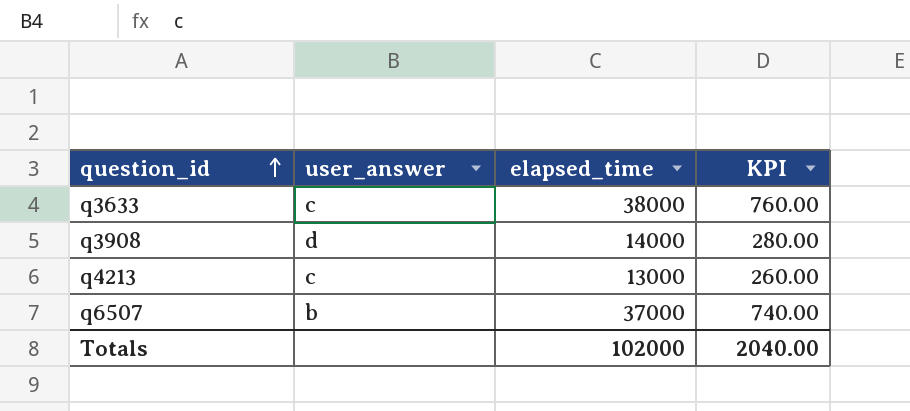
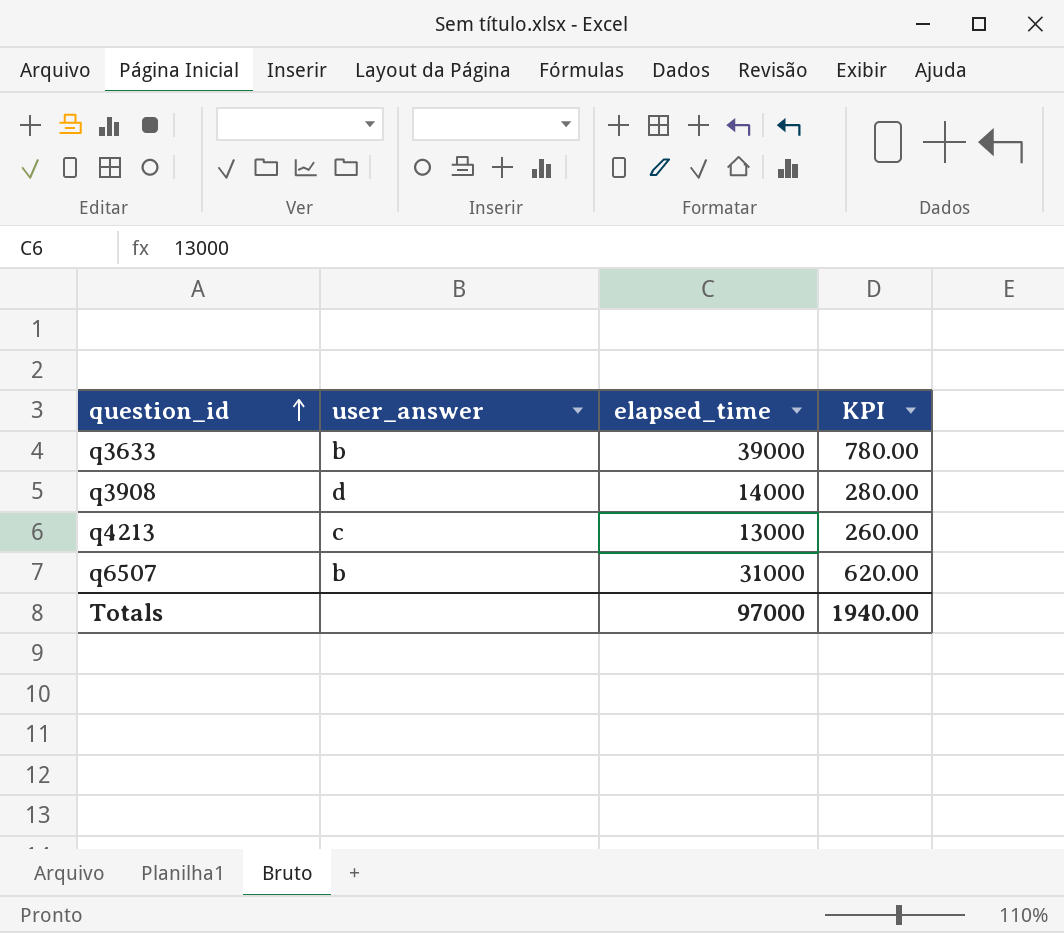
q3633 | user_answer: c -> b
q3633 | elapsed_time: 38000 -> 39000
q3633 | KPI: 760.00 -> 780.00
q6507 | elapsed_time: 37000 -> 31000
q6507 | KPI: 740.00 -> 620.00
Totals | elapsed_time: 102000 -> 97000
Totals | KPI: 2040.00 -> 1940.00

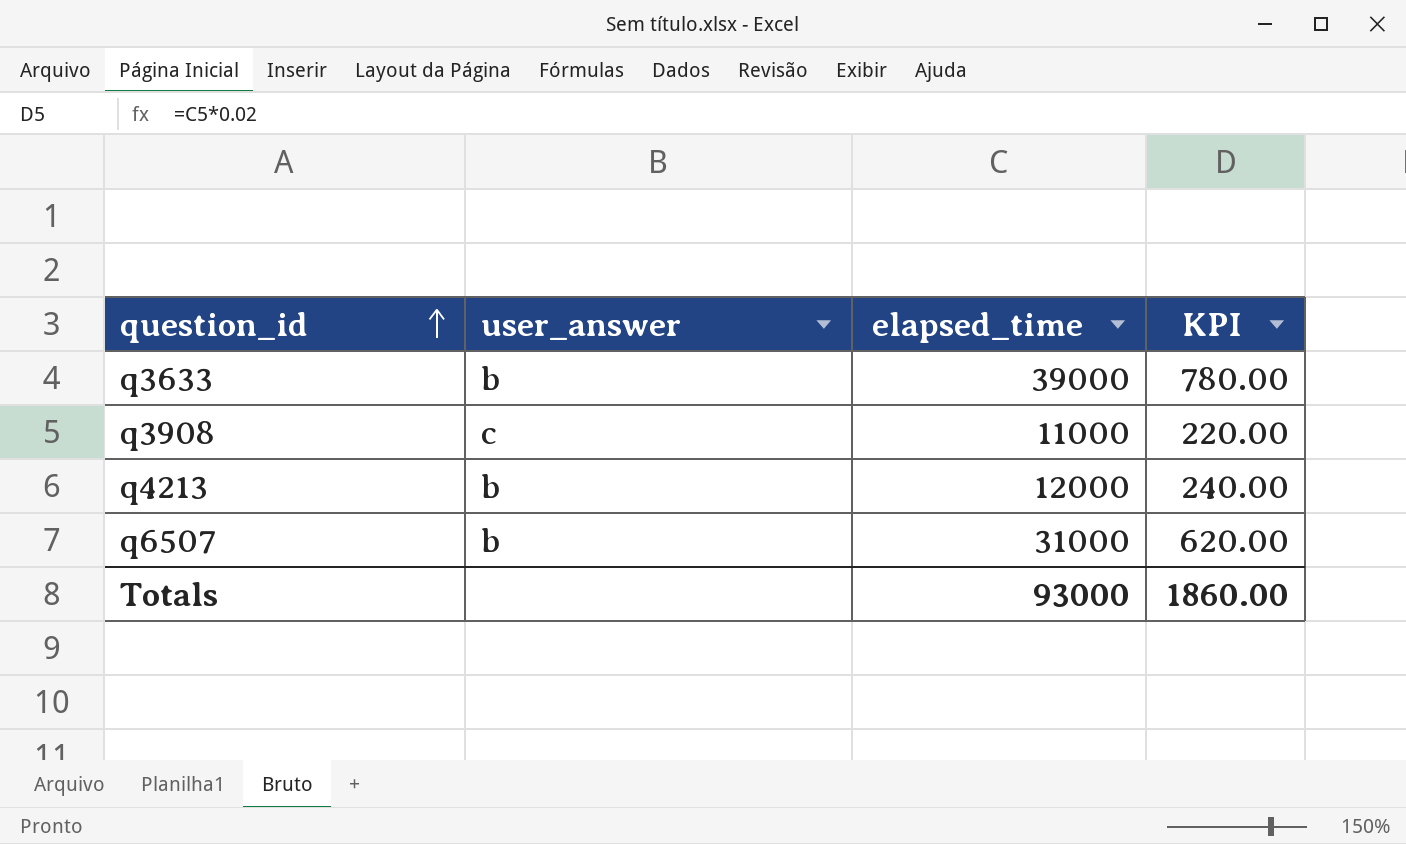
q3908 | user_answer: d -> c
q3908 | elapsed_time: 14000 -> 11000
q3908 | KPI: 280.00 -> 220.00
q4213 | user_answer: c -> b
q4213 | elapsed_time: 13000 -> 12000
q4213 | KPI: 260.00 -> 240.00
Totals | elapsed_time: 97000 -> 93000
Totals | KPI: 1940.00 -> 1860.00

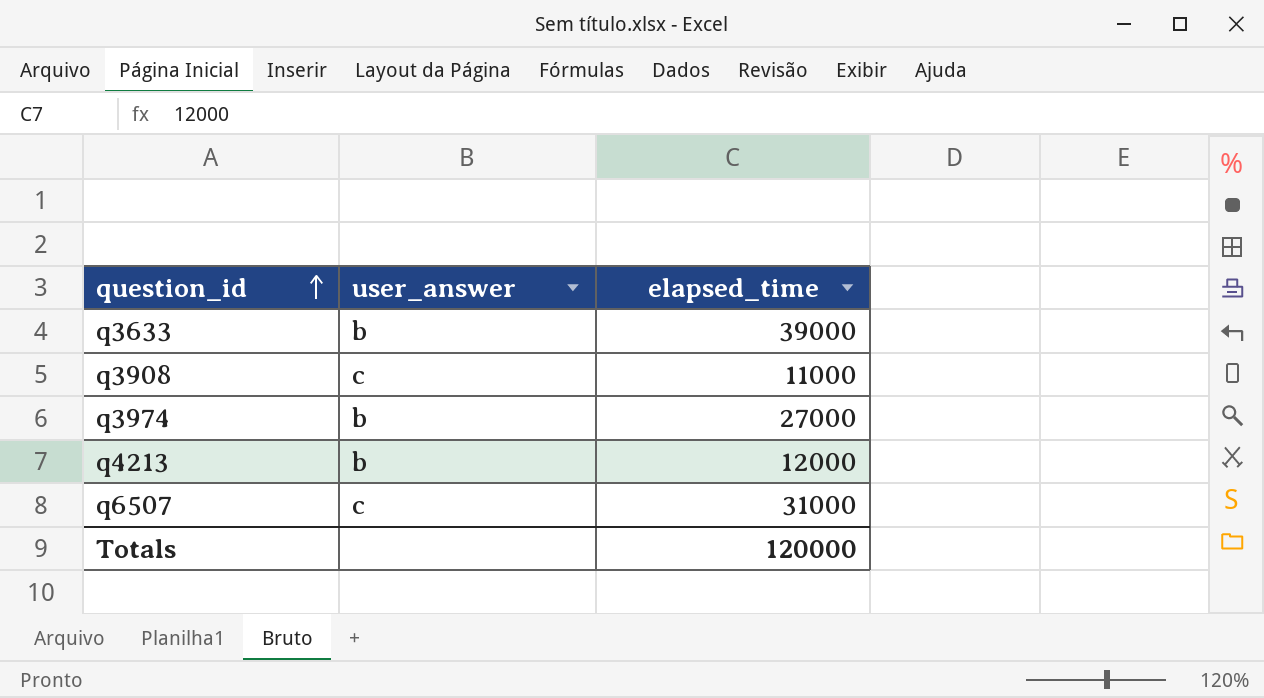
column KPI | formula: [elapsed_time] * 0.02 -> none
row q3974: none -> b | 27000
q6507 | user_answer: b -> c
Totals | elapsed_time: 93000 -> 120000

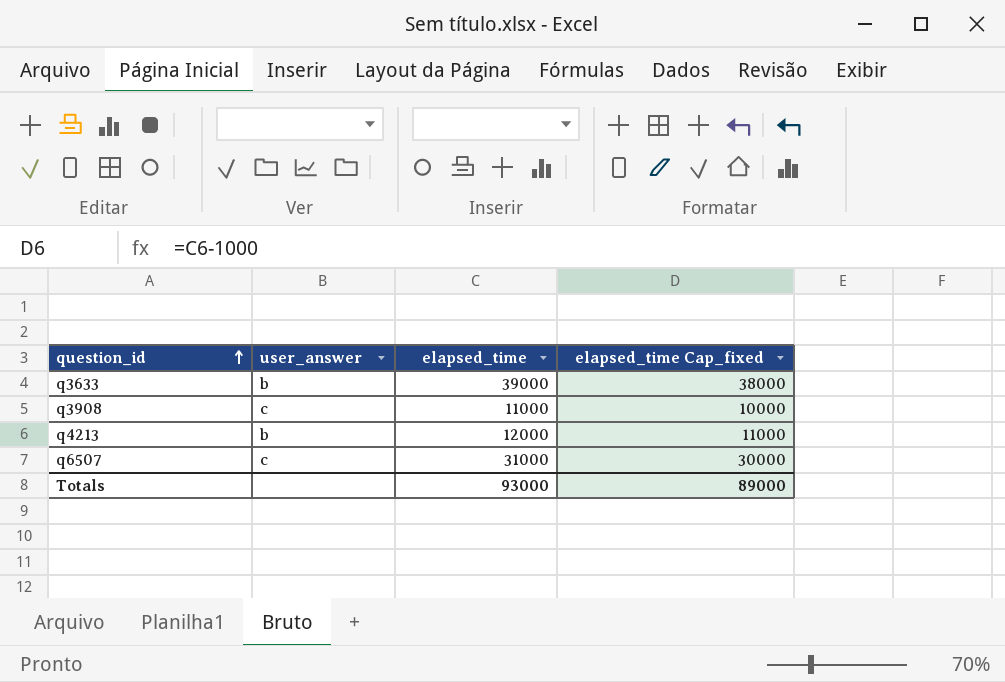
column elapsed_time Cap_fixed | formula: none -> [elapsed_time] - 1000
row q3974: b | 27000 -> none
Totals | elapsed_time: 120000 -> 93000

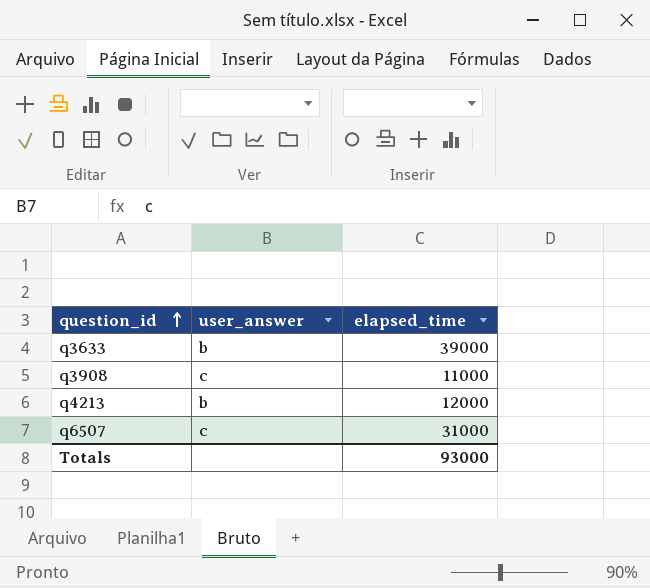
column elapsed_time Cap_fixed | formula: [elapsed_time] - 1000 -> none

